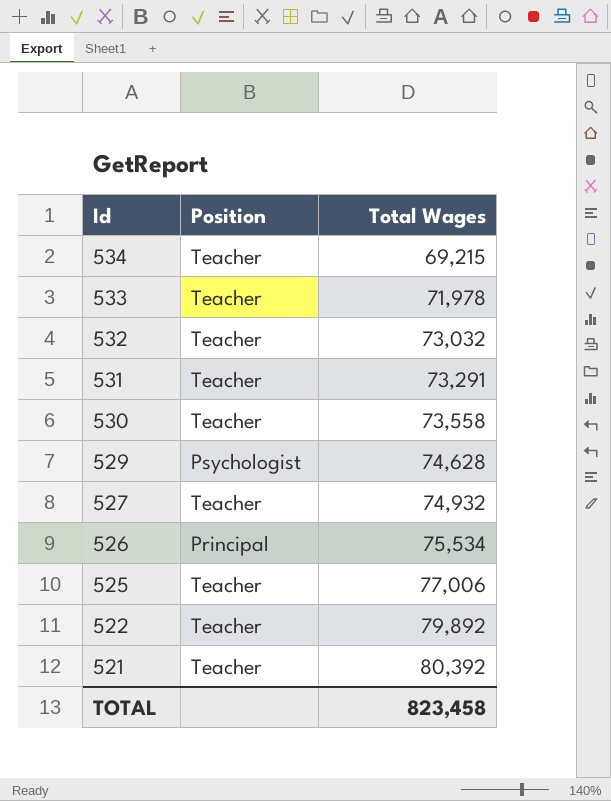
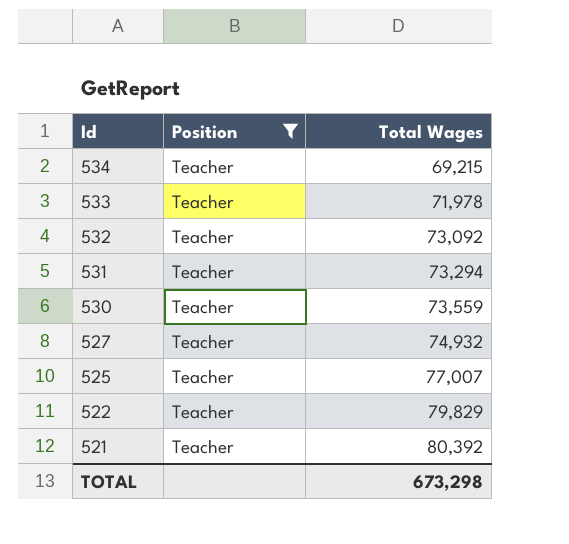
filter: none -> Position = Teacher
532 | Total Wages: 73,032 -> 73,092
531 | Total Wages: 73,291 -> 73,294
530 | Total Wages: 73,558 -> 73,559
525 | Total Wages: 77,006 -> 77,007
522 | Total Wages: 79,892 -> 79,829
TOTAL | Total Wages: 823,458 -> 673,298

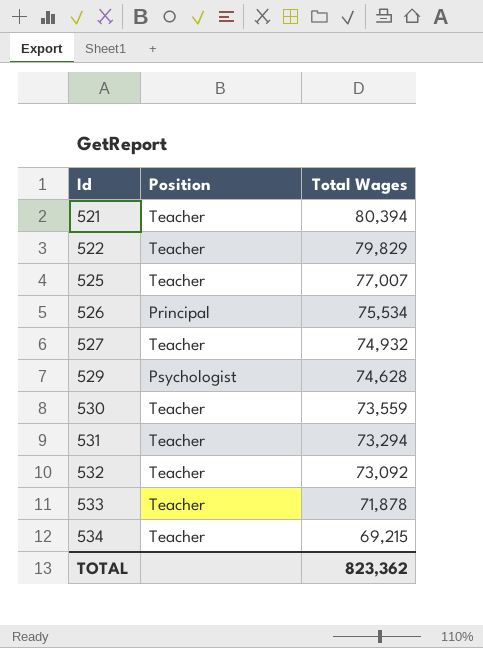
filter: Position = Teacher -> none
row order: Id descending -> Id ascending
521 | Total Wages: 80,392 -> 80,394
533 | Total Wages: 71,978 -> 71,878
TOTAL | Total Wages: 673,298 -> 823,362

